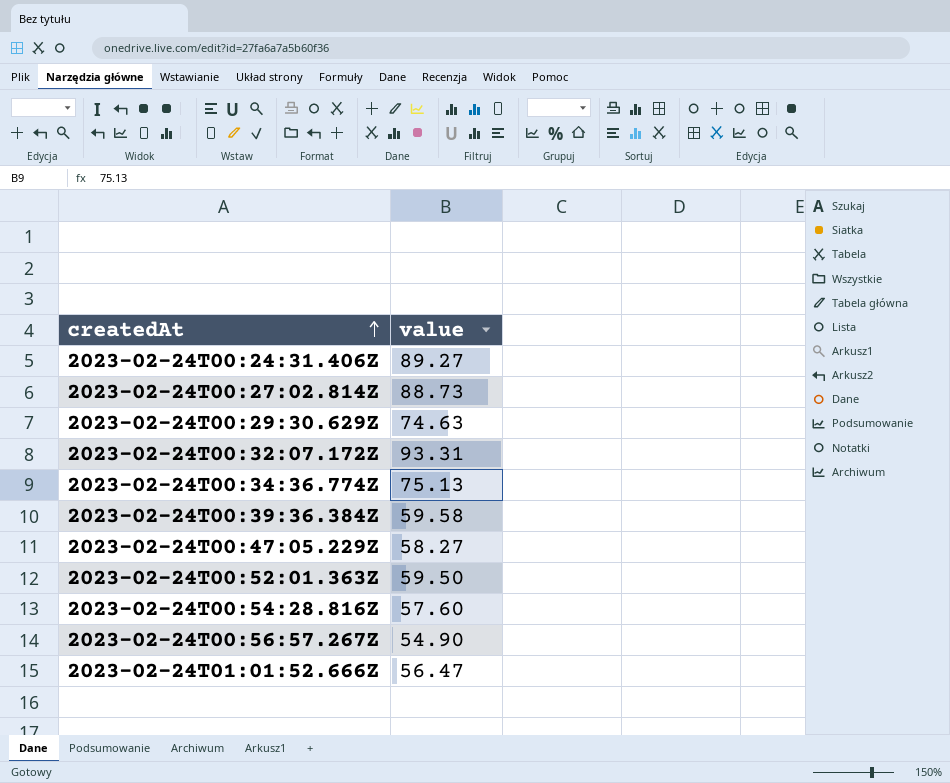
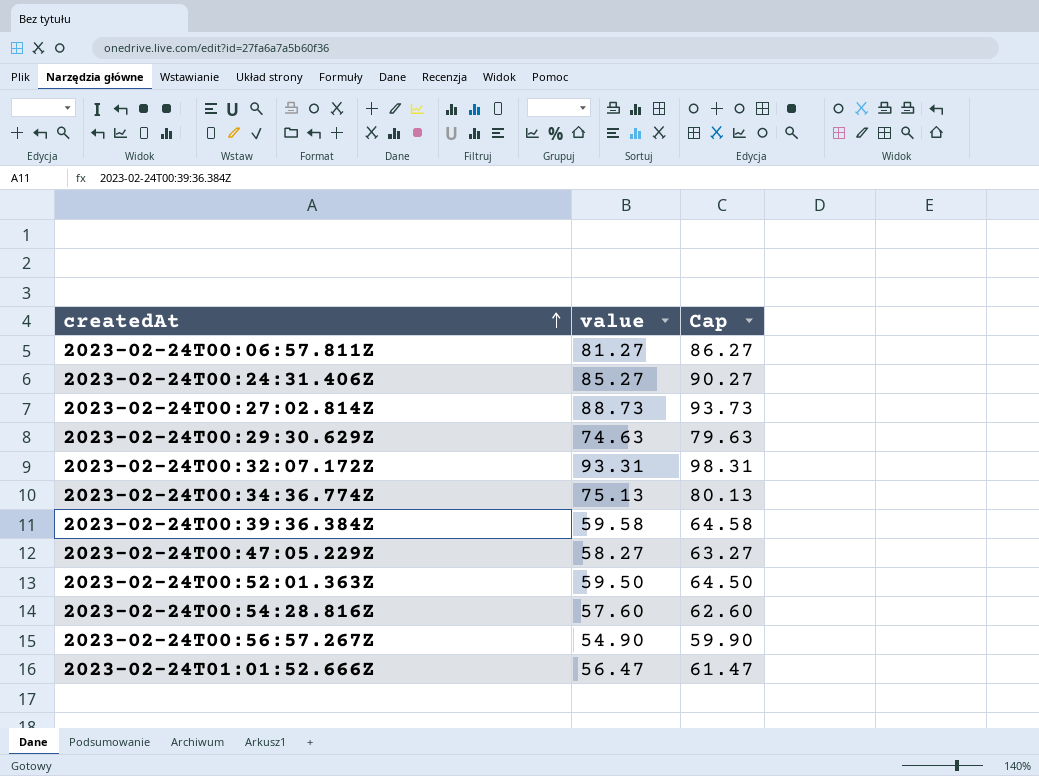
column Cap | formula: none -> [value] + 5
row 2023-02-24T00:06:57.811Z: none -> 81.27 | 86.27
2023-02-24T00:24:31.406Z | value: 89.27 -> 85.27

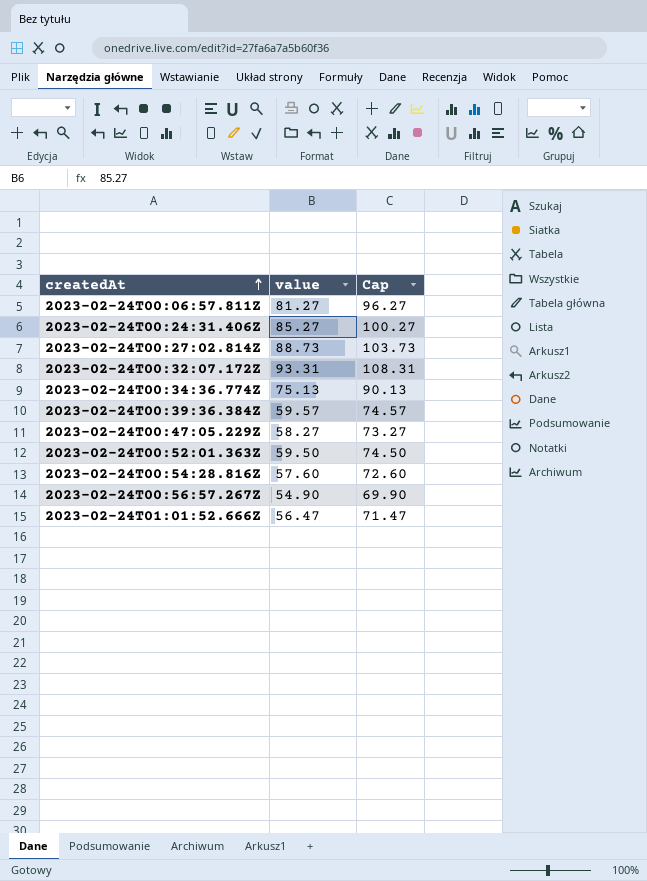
column Cap | formula: [value] + 5 -> [value] + 15
row 2023-02-24T00:29:30.629Z: 74.63 | 79.63 -> none
2023-02-24T00:39:36.384Z | value: 59.58 -> 59.57

